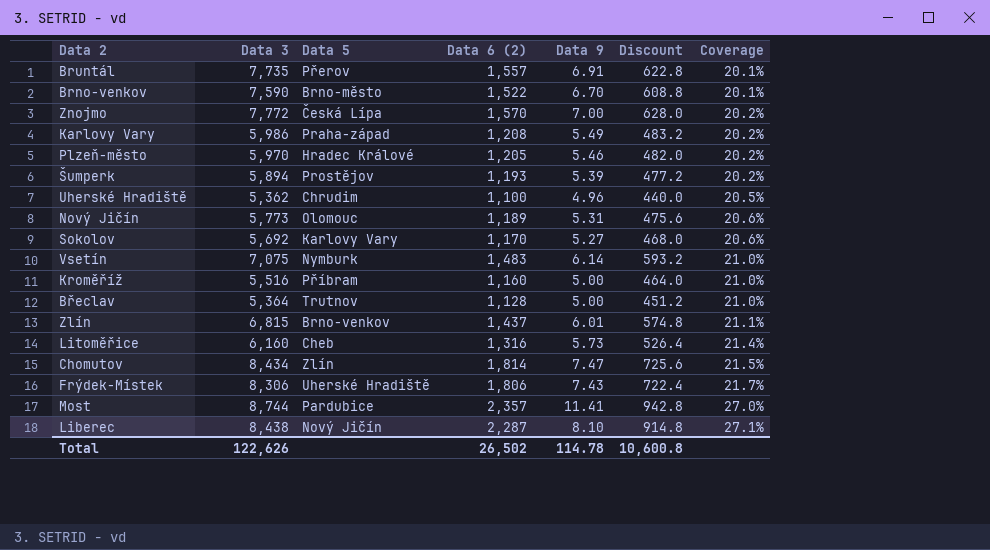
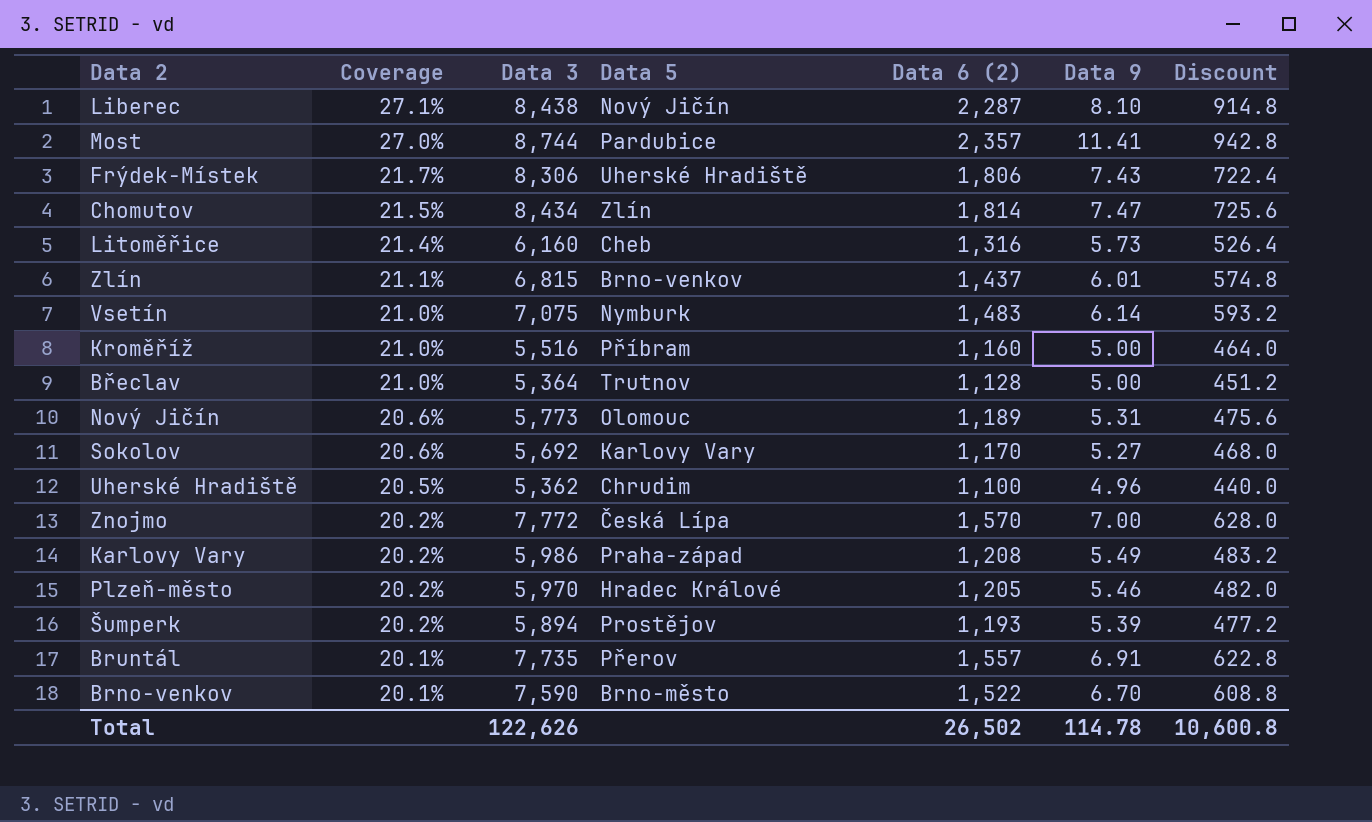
row order: Coverage ascending -> Coverage descending
column Coverage | position: 7 -> 2

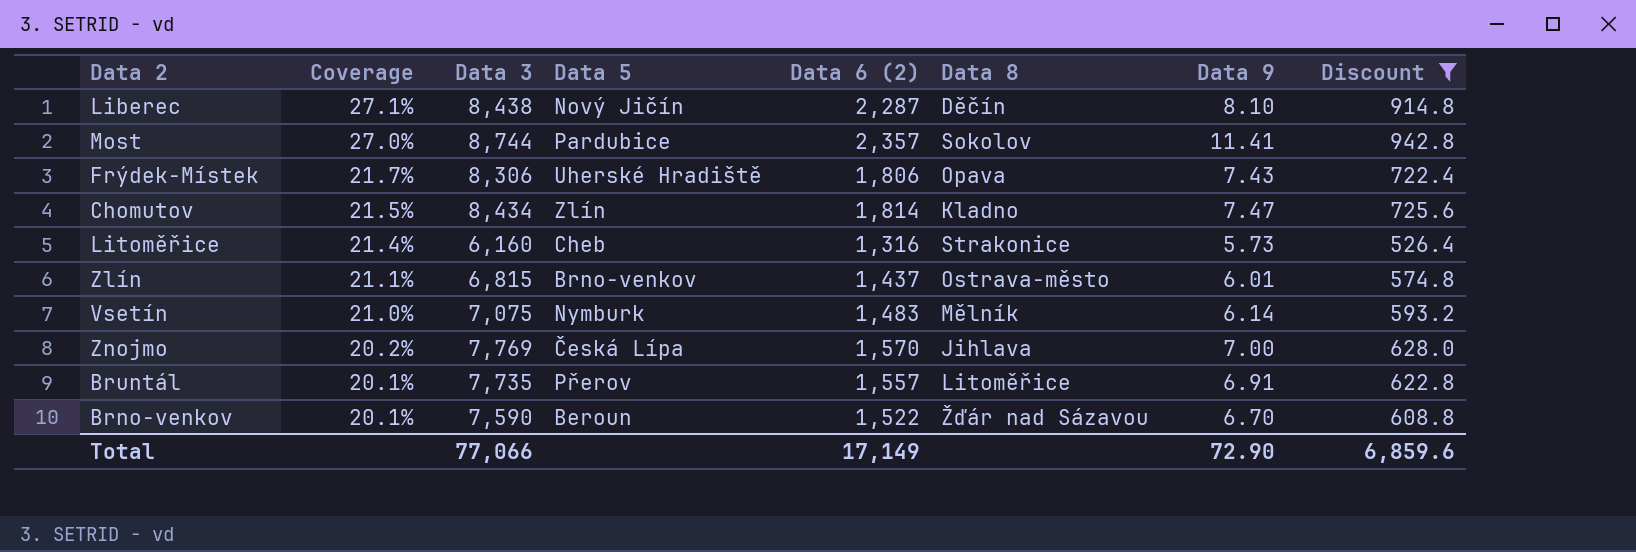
filter: none -> Discount >= 526.4
column Data 8 | position: none -> 6
Znojmo | Data 3: 7,772 -> 7,769
Brno-venkov | Data 5: Brno-město -> Beroun
Total | Data 3: 122,626 -> 77,066
Total | Data 6 (2): 26,502 -> 17,149
Total | Data 9: 114.78 -> 72.90
Total | Discount: 10,600.8 -> 6,859.6

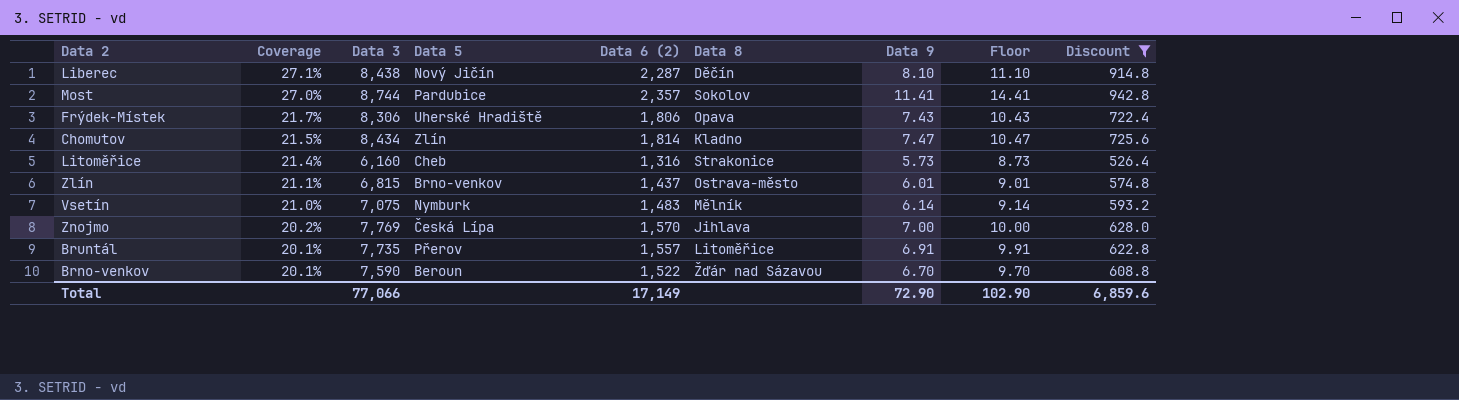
column Floor | formula: none -> [Data 9] + 3

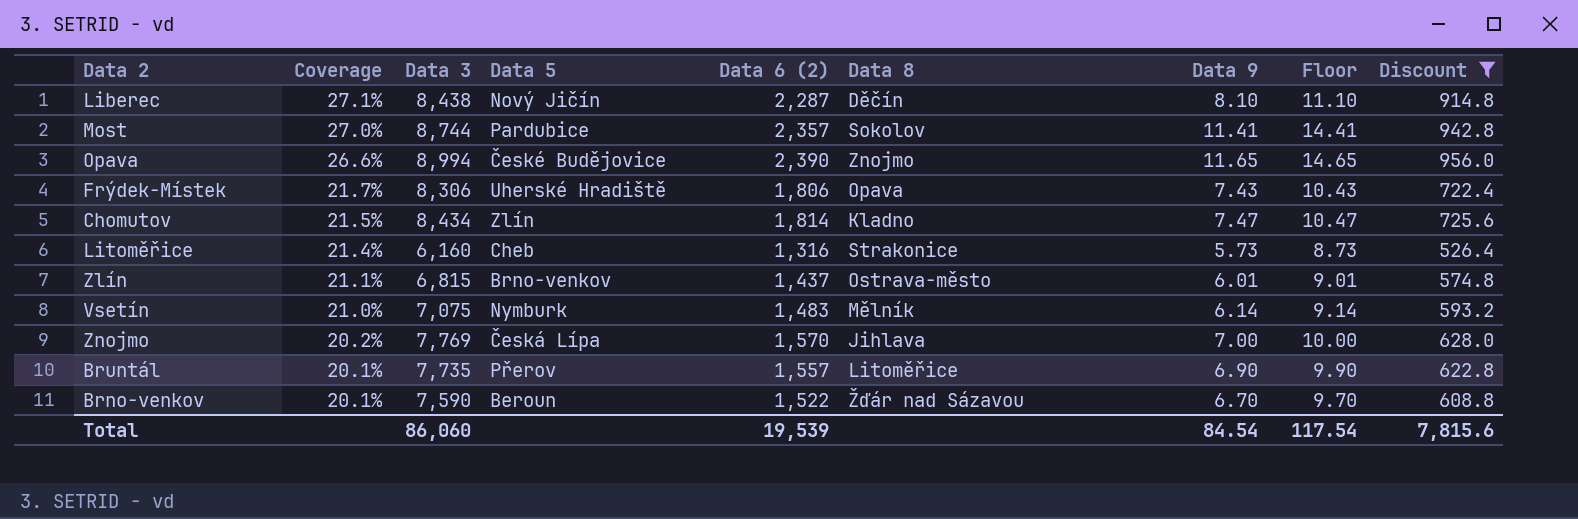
row Opava: none -> 26.6% | 8,994 | České Budějovice | 2,390 | Znojmo | 11.65 | 14.65 | 956.0
Bruntál | Data 9: 6.91 -> 6.90
Bruntál | Floor: 9.91 -> 9.90
Total | Data 3: 77,066 -> 86,060
Total | Data 6 (2): 17,149 -> 19,539
Total | Data 9: 72.90 -> 84.54
Total | Floor: 102.90 -> 117.54
Total | Discount: 6,859.6 -> 7,815.6

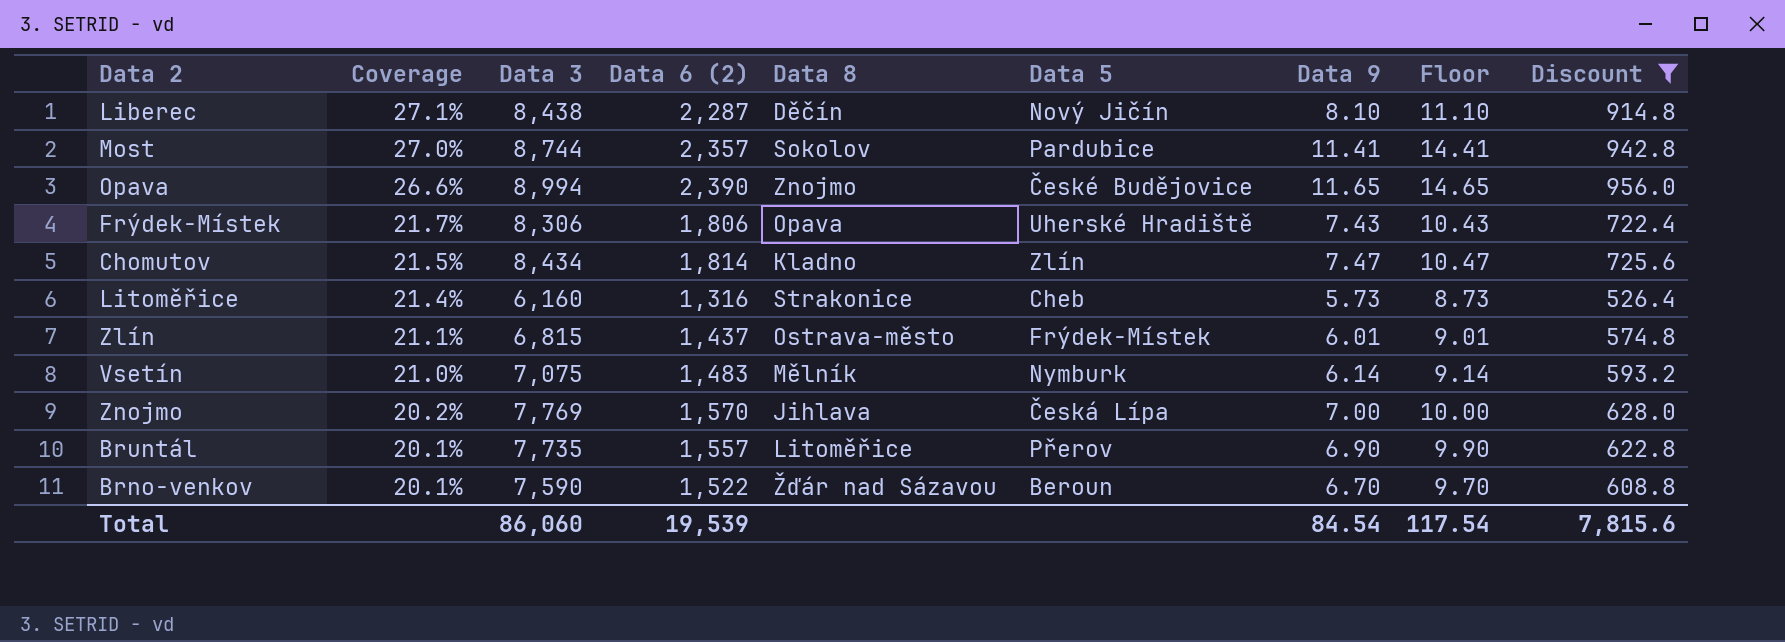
column Data 5 | position: 4 -> 6
Zlín | Data 5: Brno-venkov -> Frýdek-Místek

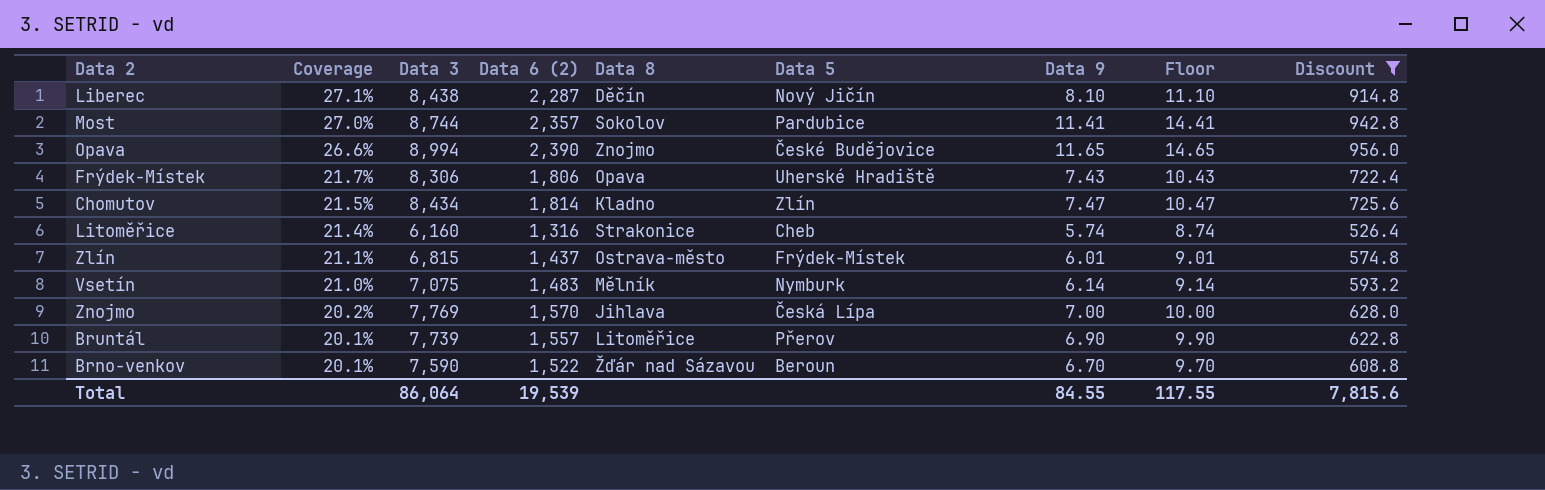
Litoměřice | Data 9: 5.73 -> 5.74
Litoměřice | Floor: 8.73 -> 8.74
Bruntál | Data 3: 7,735 -> 7,739
Total | Data 3: 86,060 -> 86,064
Total | Data 9: 84.54 -> 84.55
Total | Floor: 117.54 -> 117.55

